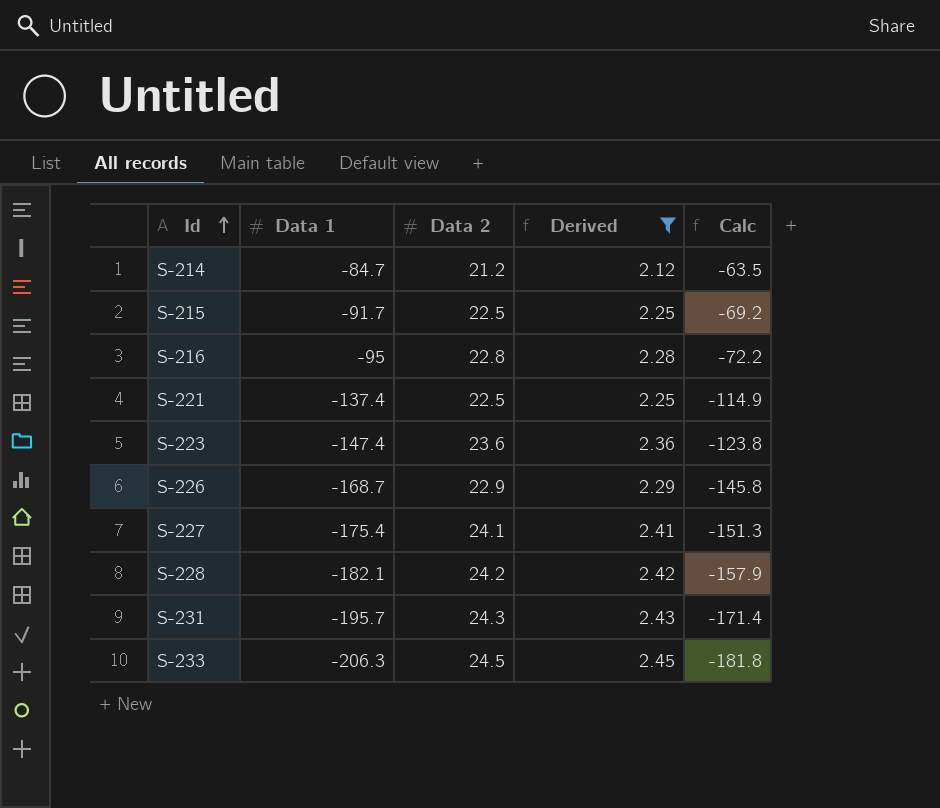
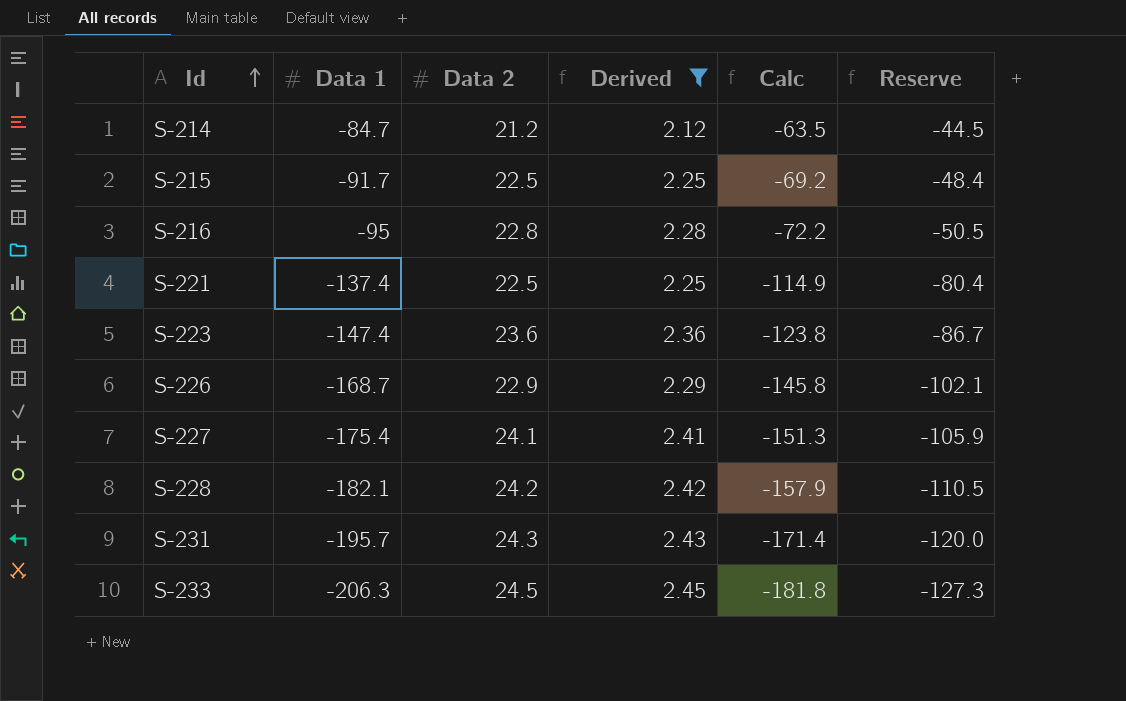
column Reserve | formula: none -> [Calc] * 0.7

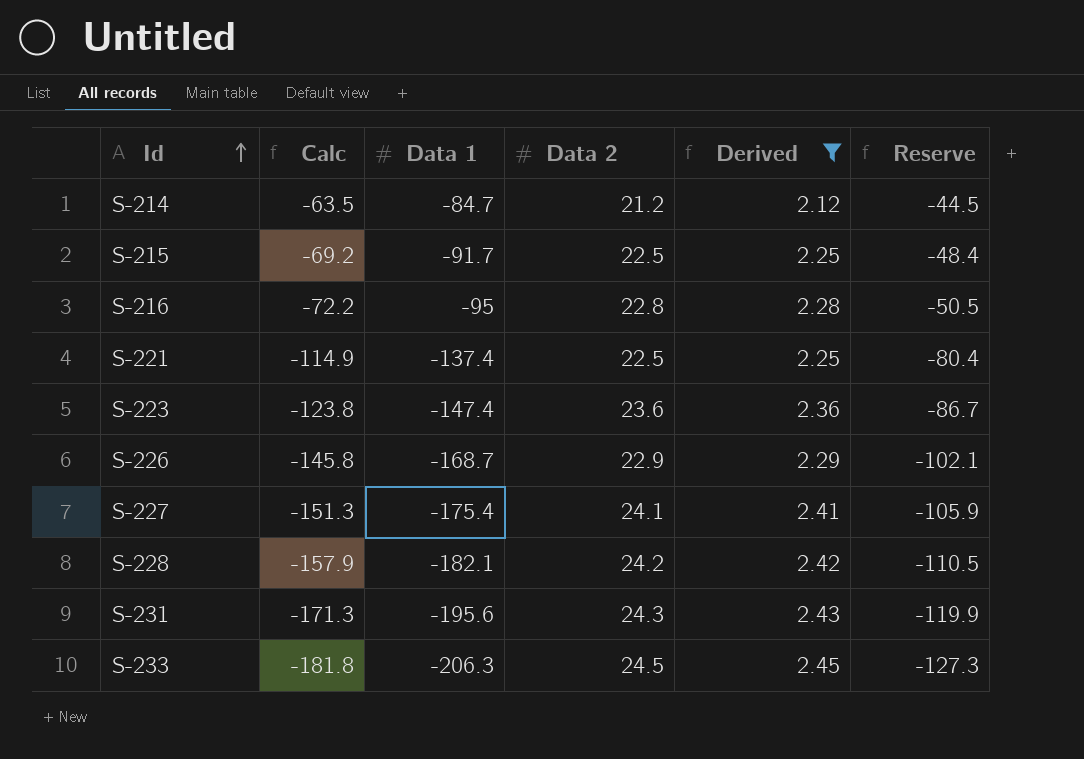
column Calc | position: 5 -> 2
S-231 | Calc: -171.4 -> -171.3
S-231 | Data 1: -195.7 -> -195.6
S-231 | Reserve: -120.0 -> -119.9

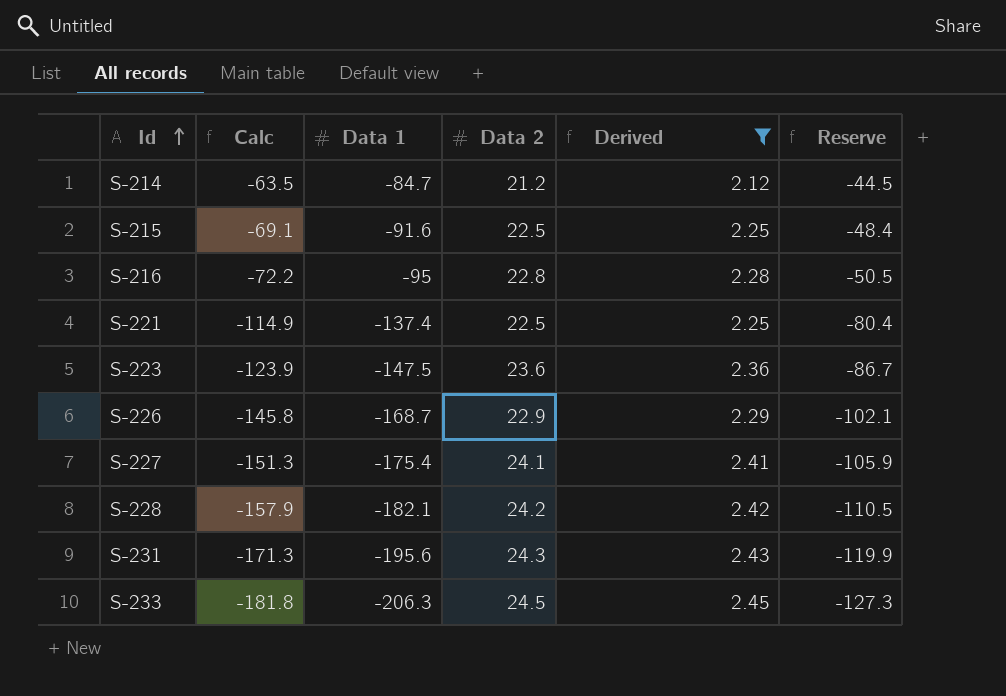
S-215 | Calc: -69.2 -> -69.1
S-215 | Data 1: -91.7 -> -91.6
S-223 | Calc: -123.8 -> -123.9
S-223 | Data 1: -147.4 -> -147.5

